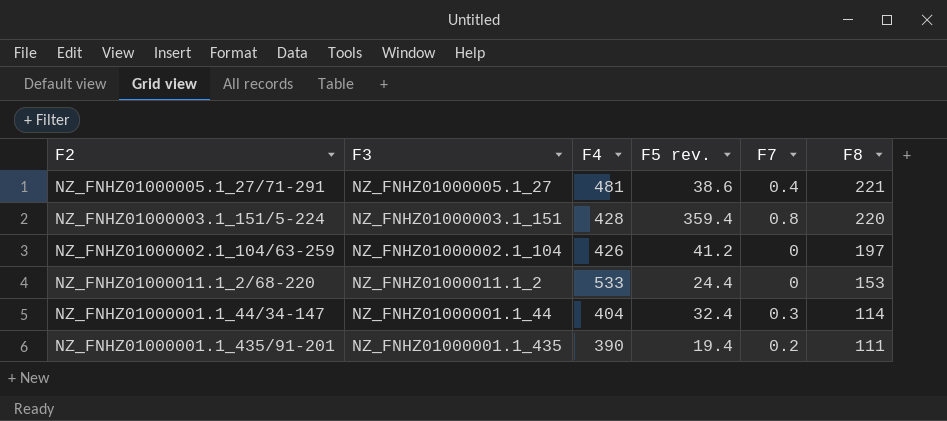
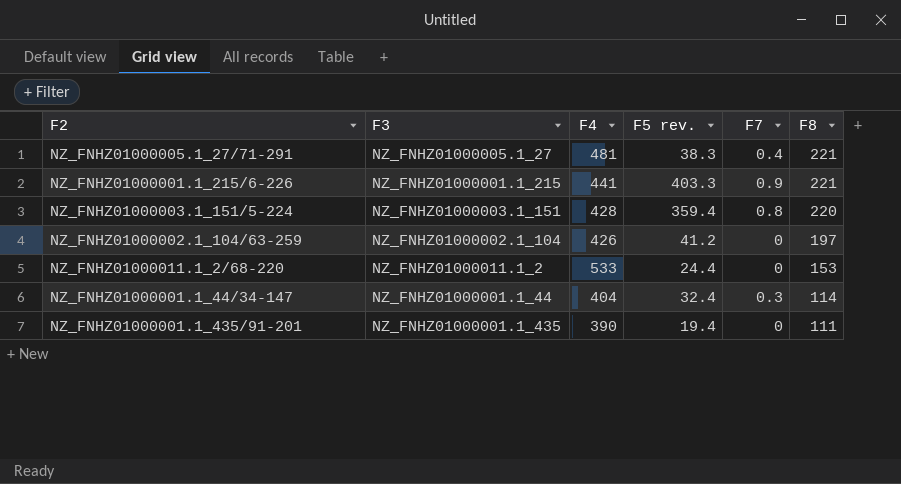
NZ_FNHZ01000005.1_27/71-291 | F5 rev.: 38.6 -> 38.3
row NZ_FNHZ01000001.1_215/6-226: none -> NZ_FNHZ01000001.1_215 | 441 | 403.3 | 0.9 | 221
NZ_FNHZ01000001.1_435/91-201 | F7: 0.2 -> 0

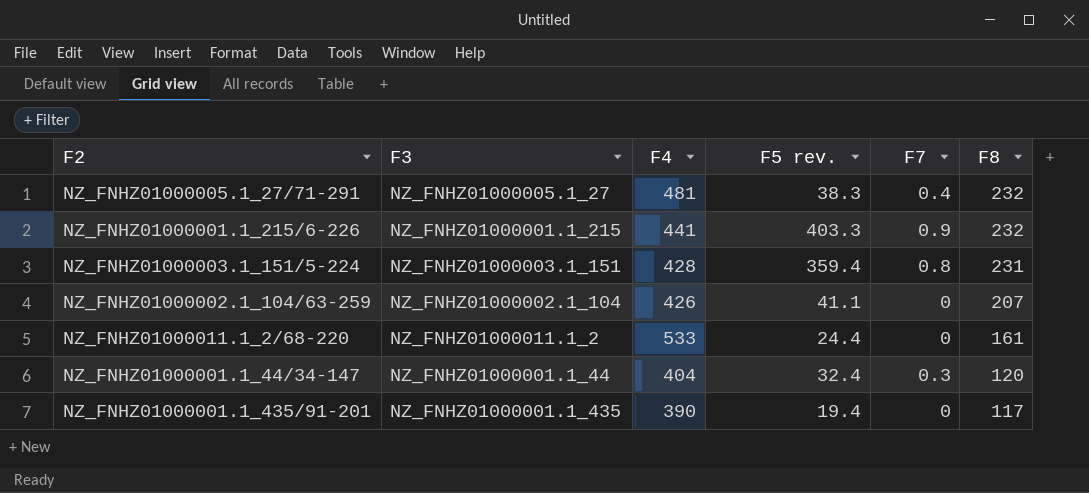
NZ_FNHZ01000005.1_27/71-291 | F8: 221 -> 232
NZ_FNHZ01000001.1_215/6-226 | F8: 221 -> 232
NZ_FNHZ01000003.1_151/5-224 | F8: 220 -> 231
NZ_FNHZ01000002.1_104/63-259 | F5 rev.: 41.2 -> 41.1
NZ_FNHZ01000002.1_104/63-259 | F8: 197 -> 207
NZ_FNHZ01000011.1_2/68-220 | F8: 153 -> 161
NZ_FNHZ01000001.1_44/34-147 | F8: 114 -> 120
NZ_FNHZ01000001.1_435/91-201 | F8: 111 -> 117

